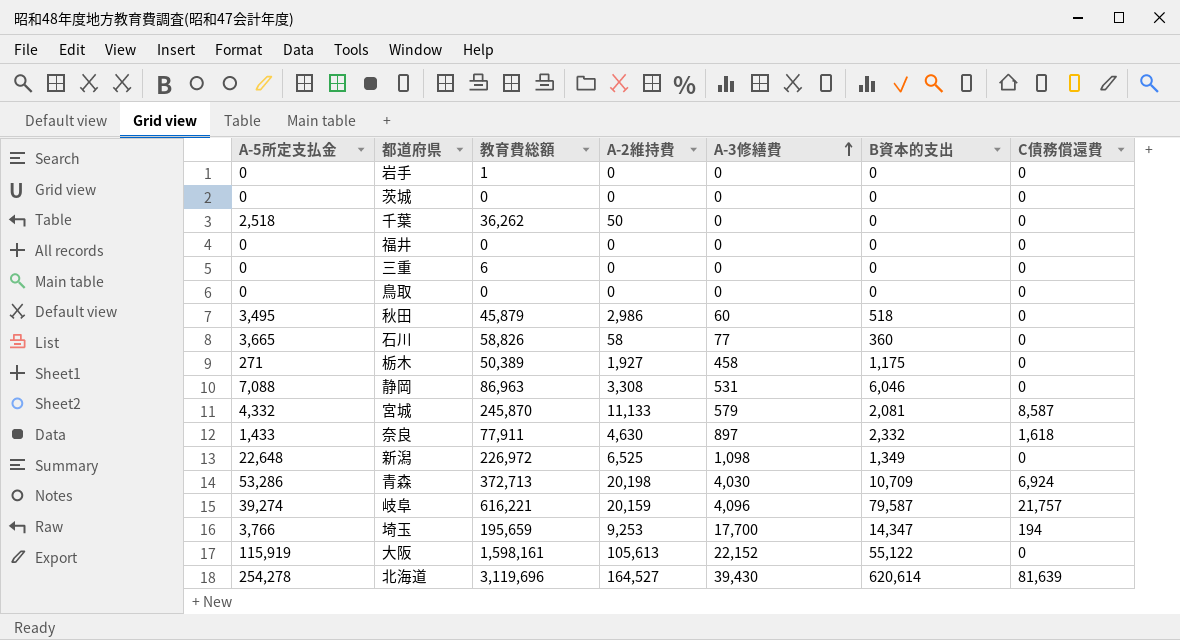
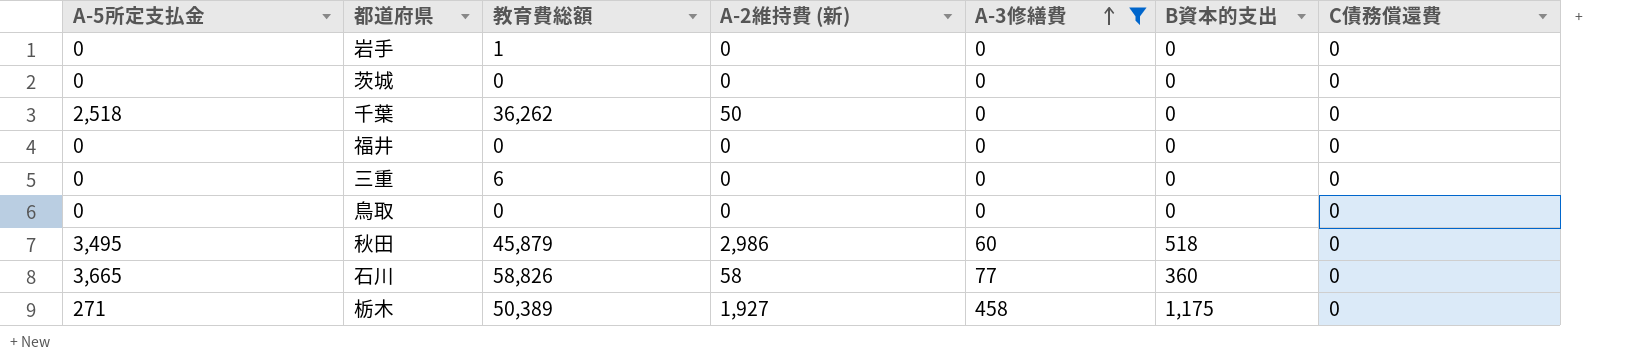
filter: none -> A-3修繕費 <= 458
column name: A-2維持費 -> A-2維持費 (新)

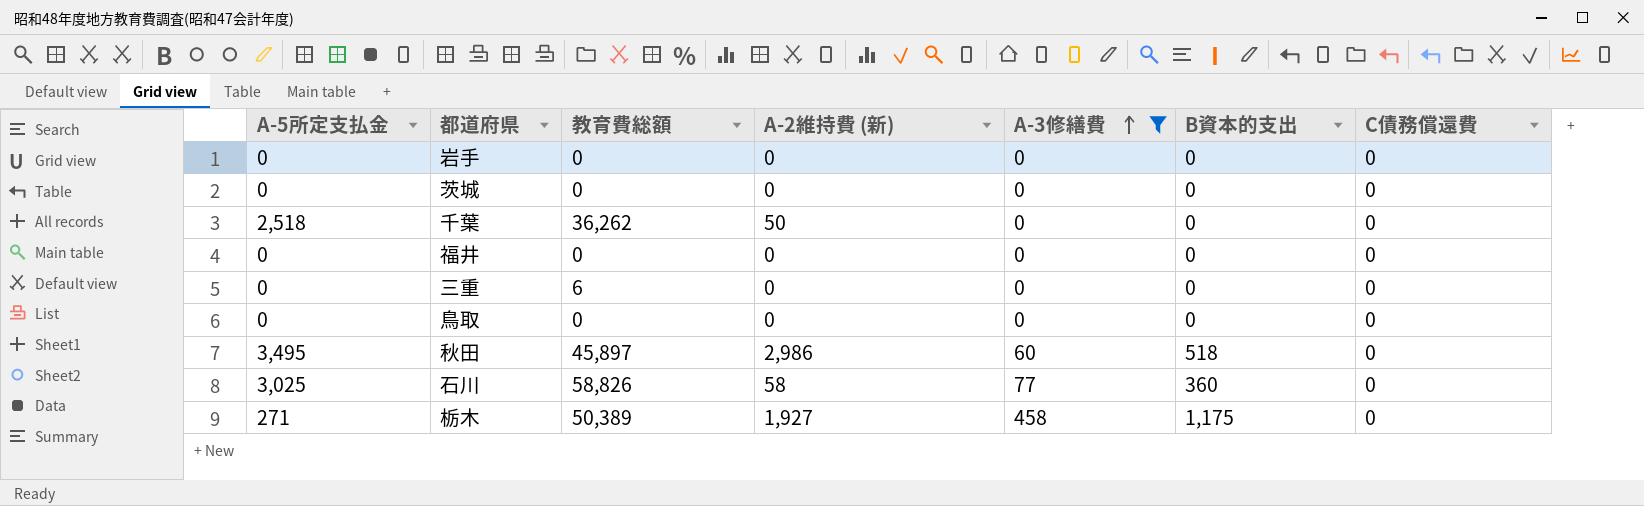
岩手 | 教育費総額: 1 -> 0
秋田 | 教育費総額: 45,879 -> 45,897
石川 | A-5所定支払金: 3,665 -> 3,025

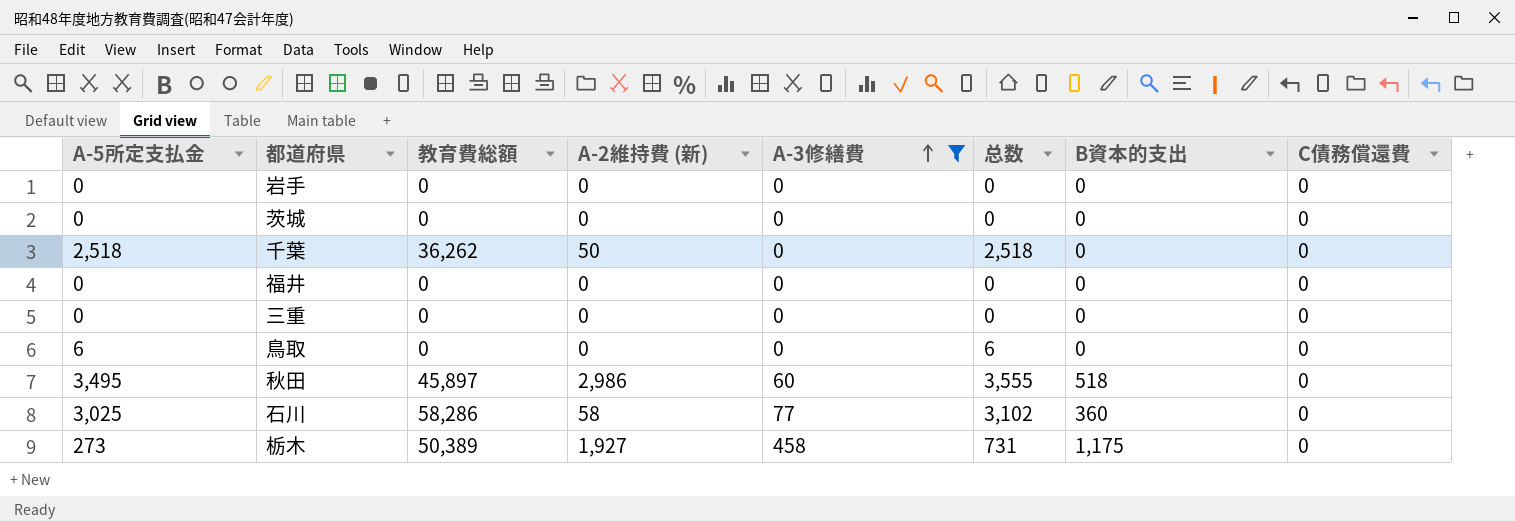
column 总数 | formula: none -> [A-5所定支払金] + [A-3修繕費]
三重 | 教育費総額: 6 -> 0
鳥取 | A-5所定支払金: 0 -> 6
石川 | 教育費総額: 58,826 -> 58,286
栃木 | A-5所定支払金: 271 -> 273

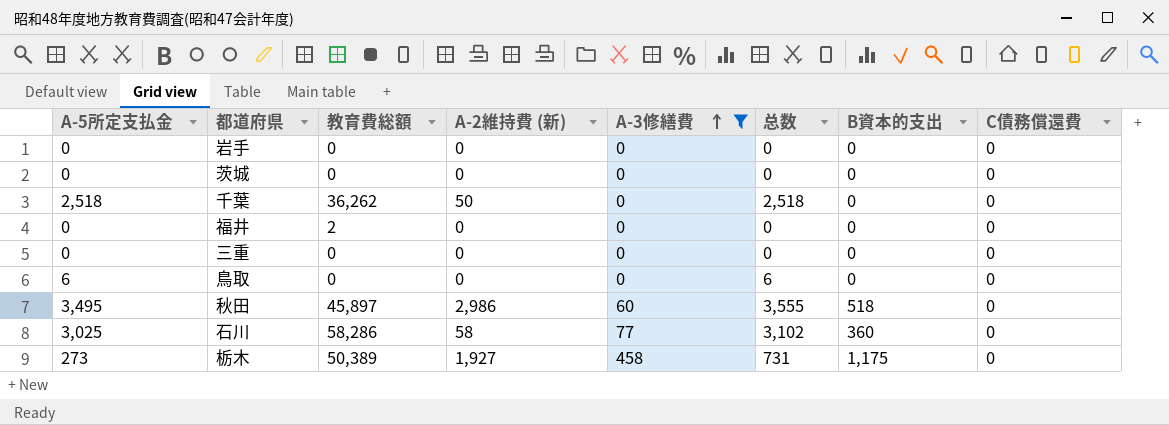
福井 | 教育費総額: 0 -> 2

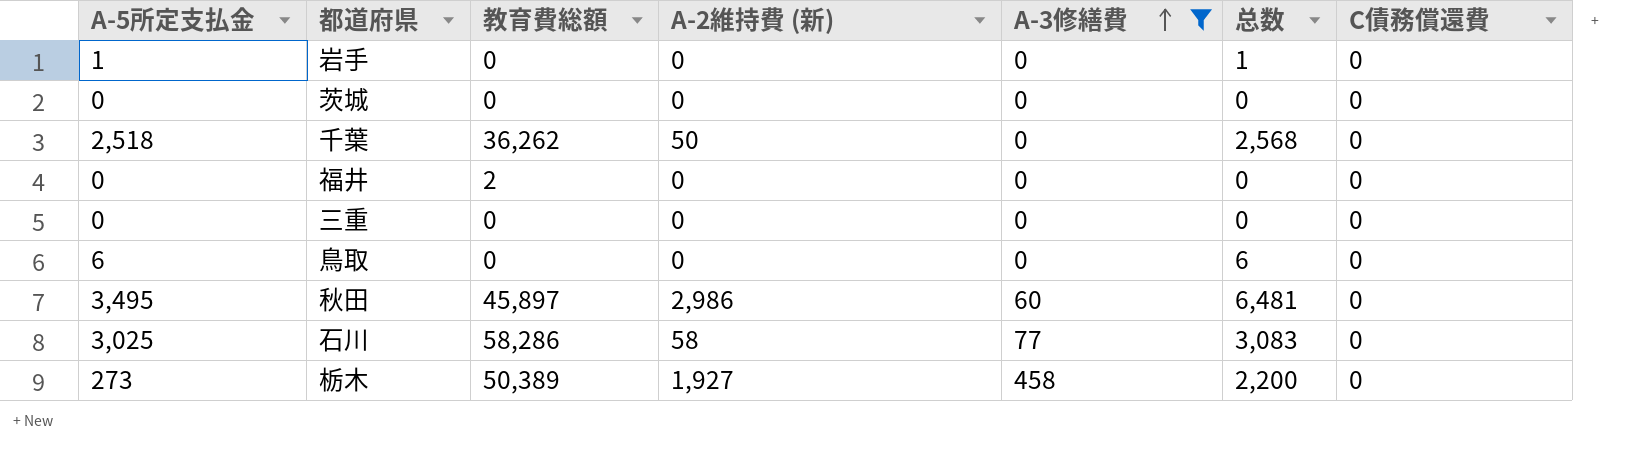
column B資本的支出 | position: 7 -> none
column 总数 | formula: [A-5所定支払金] + [A-3修繕費] -> [A-5所定支払金] + [A-2維持費 (新)]
岩手 | A-5所定支払金: 0 -> 1

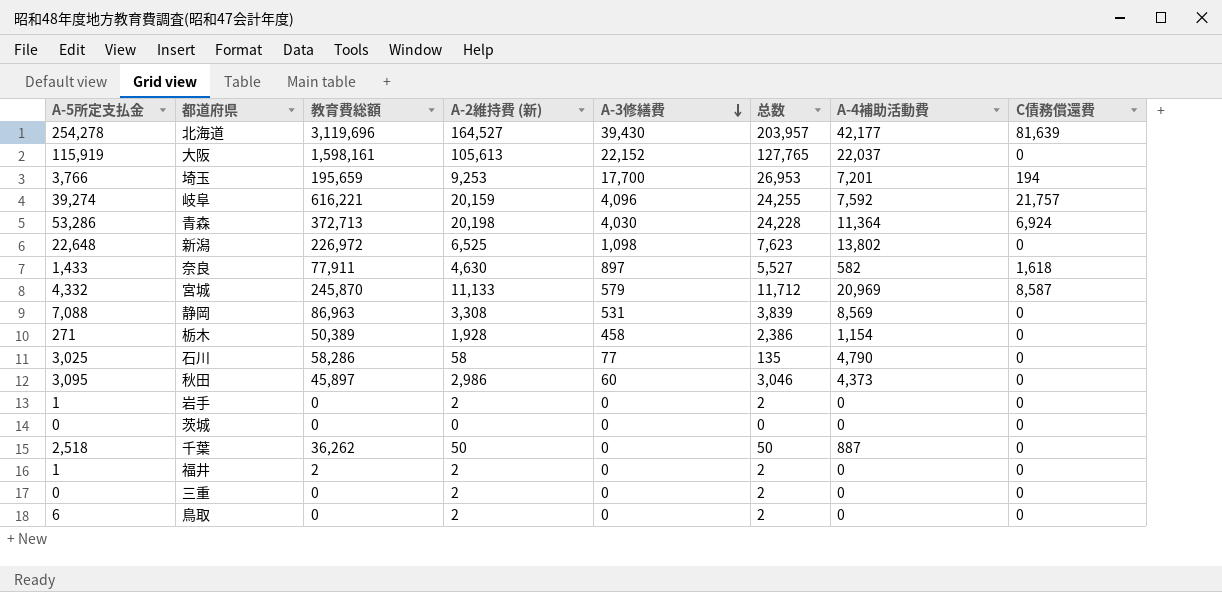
filter: A-3修繕費 <= 458 -> none
row order: A-3修繕費 ascending -> A-3修繕費 descending
column 总数 | formula: [A-5所定支払金] + [A-2維持費 (新)] -> [A-2維持費 (新)] + [A-3修繕費]
column A-4補助活動費 | position: none -> 7
栃木 | A-5所定支払金: 273 -> 271
栃木 | A-2維持費 (新): 1,927 -> 1,928
秋田 | A-5所定支払金: 3,495 -> 3,095
岩手 | A-2維持費 (新): 0 -> 2
福井 | A-5所定支払金: 0 -> 1
福井 | A-2維持費 (新): 0 -> 2
三重 | A-2維持費 (新): 0 -> 2
鳥取 | A-2維持費 (新): 0 -> 2

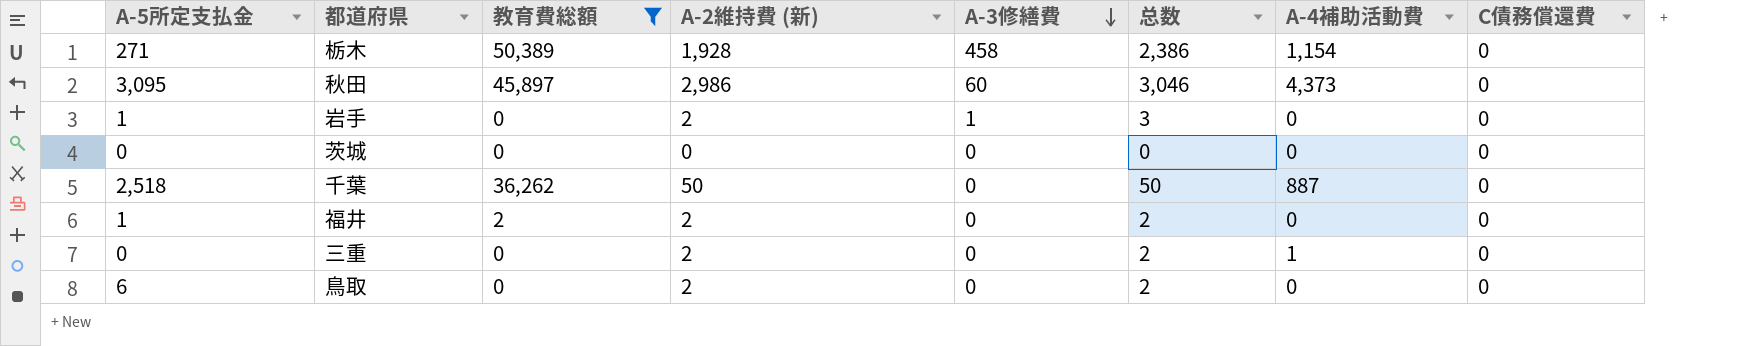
filter: none -> 教育費総額 <= 50,389
岩手 | A-3修繕費: 0 -> 1
岩手 | 总数: 2 -> 3
三重 | A-4補助活動費: 0 -> 1

